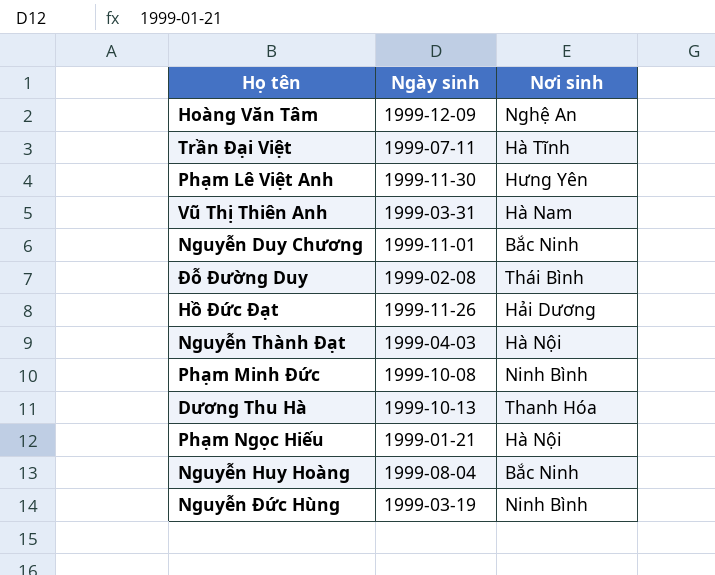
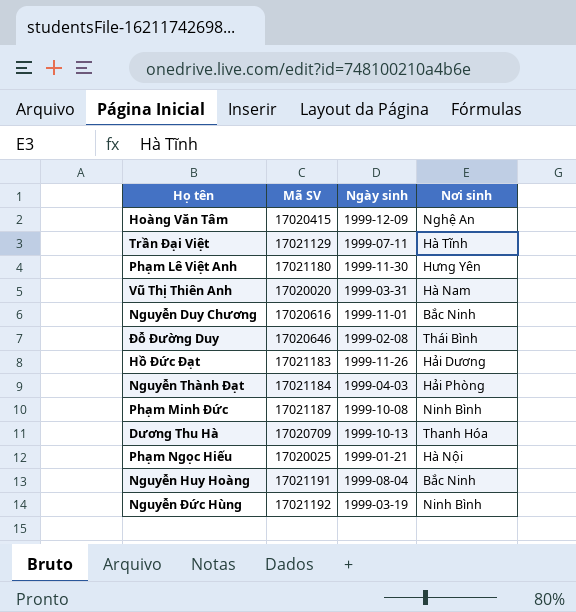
column Mã SV | position: none -> 2
Nguyễn Thành Đạt | Nơi sinh: Hà Nội -> Hải Phòng

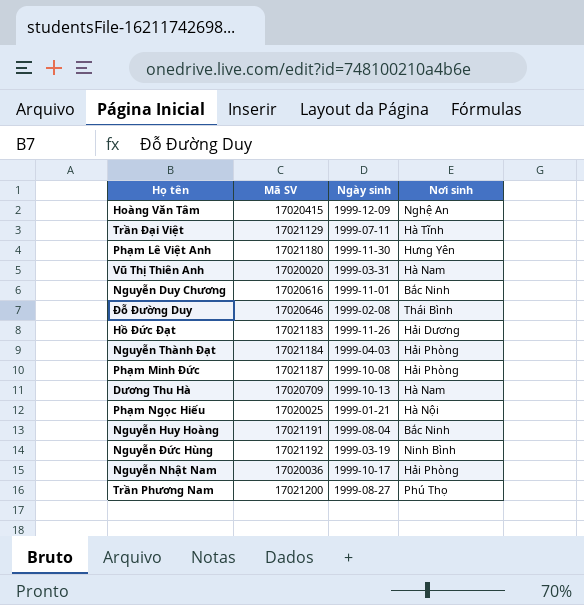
Phạm Minh Đức | Nơi sinh: Ninh Bình -> Hải Phòng
Dương Thu Hà | Nơi sinh: Thanh Hóa -> Hà Nam
row Nguyễn Nhật Nam: none -> 17020036 | 1999-10-17 | Hải Phòng
row Trần Phương Nam: none -> 17021200 | 1999-08-27 | Phú Thọ

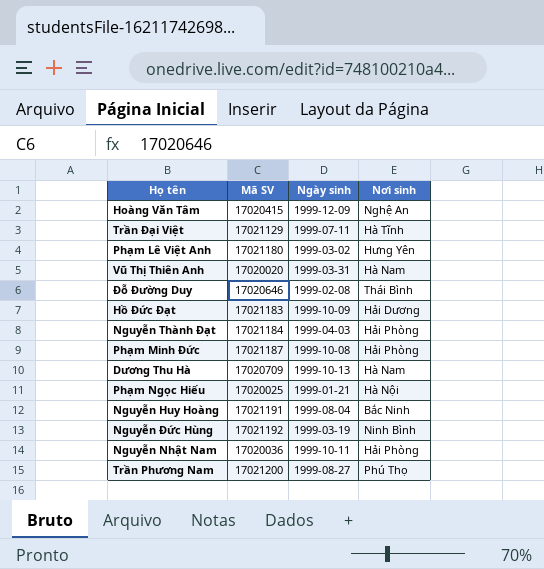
row Nguyễn Duy Chương: 17020616 | 1999-11-01 | Bắc Ninh -> none
Phạm Lê Việt Anh | Ngày sinh: 1999-11-30 -> 1999-03-02
Hồ Đức Đạt | Ngày sinh: 1999-11-26 -> 1999-10-09
Nguyễn Nhật Nam | Ngày sinh: 1999-10-17 -> 1999-10-11

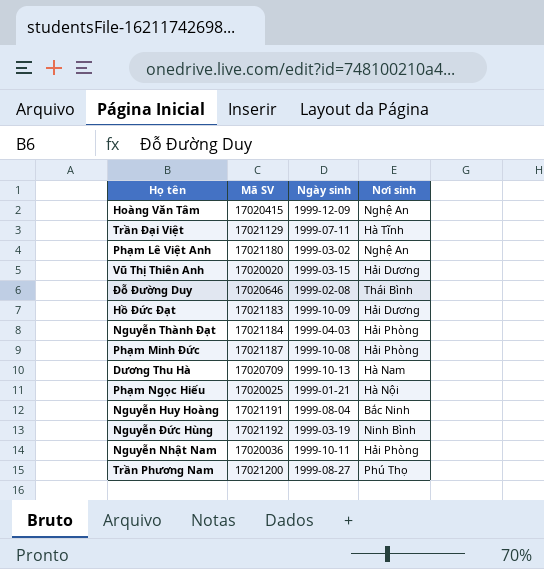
Phạm Lê Việt Anh | Nơi sinh: Hưng Yên -> Nghệ An
Vũ Thị Thiên Anh | Ngày sinh: 1999-03-31 -> 1999-03-15
Vũ Thị Thiên Anh | Nơi sinh: Hà Nam -> Hải Dương

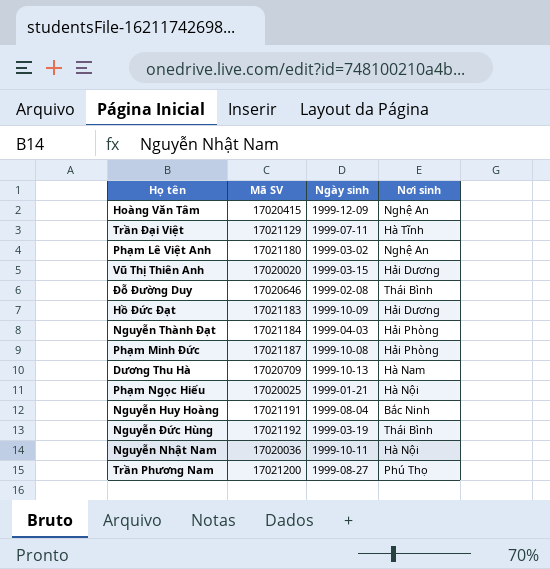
Nguyễn Đức Hùng | Nơi sinh: Ninh Bình -> Thái Bình
Nguyễn Nhật Nam | Nơi sinh: Hải Phòng -> Hà Nội

